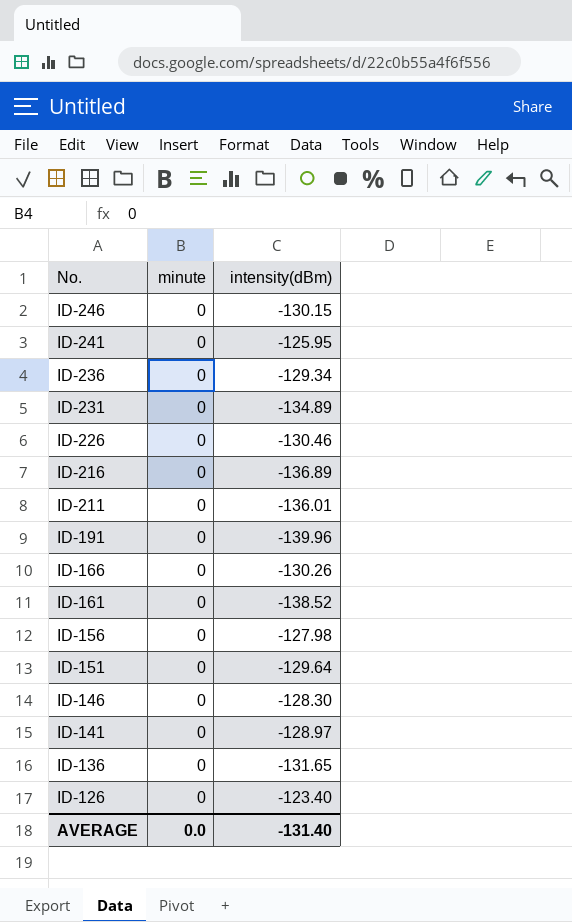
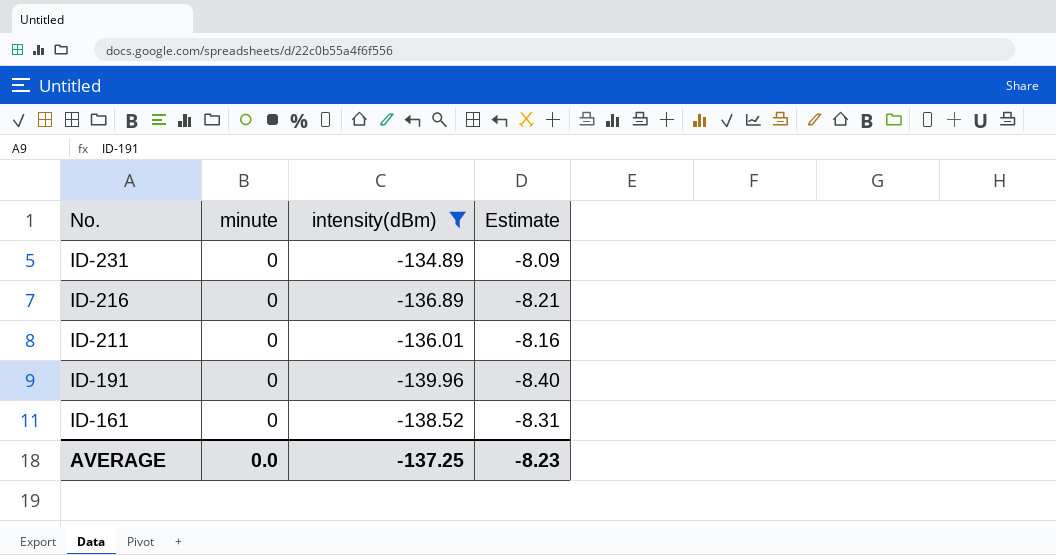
filter: none -> intensity(dBm) <= -134.89
column Estimate | formula: none -> [intensity(dBm)] * 0.06
AVERAGE | intensity(dBm): -131.40 -> -137.25

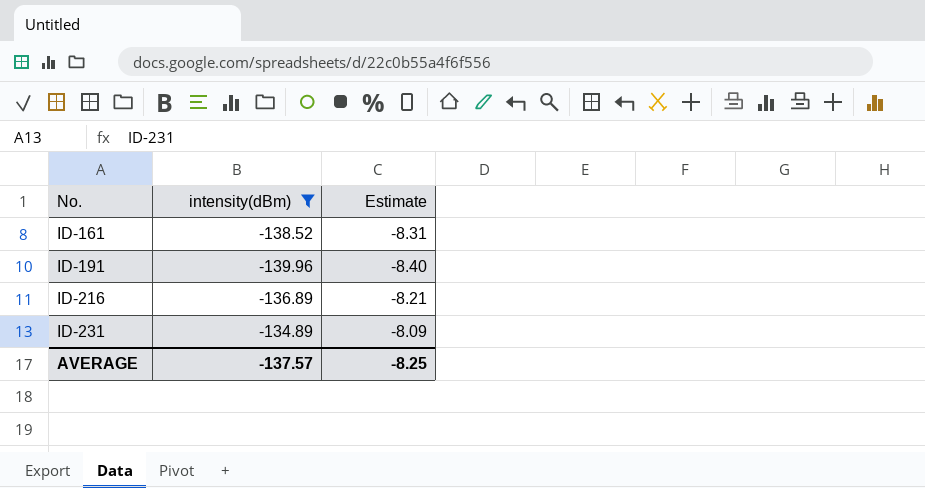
row order: No. descending -> No. ascending
column minute | position: 2 -> none
row ID-211: 0 | -136.01 | -8.16 -> none
AVERAGE | intensity(dBm): -137.25 -> -137.57
AVERAGE | Estimate: -8.23 -> -8.25

